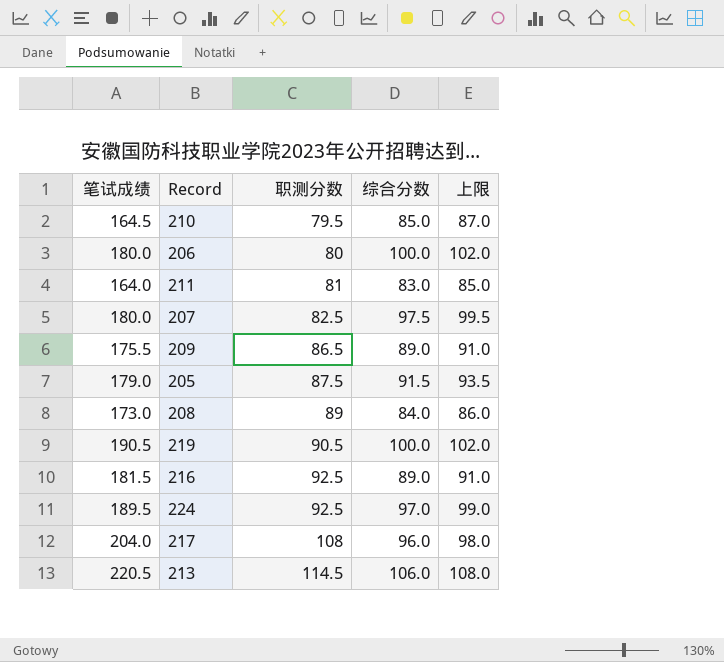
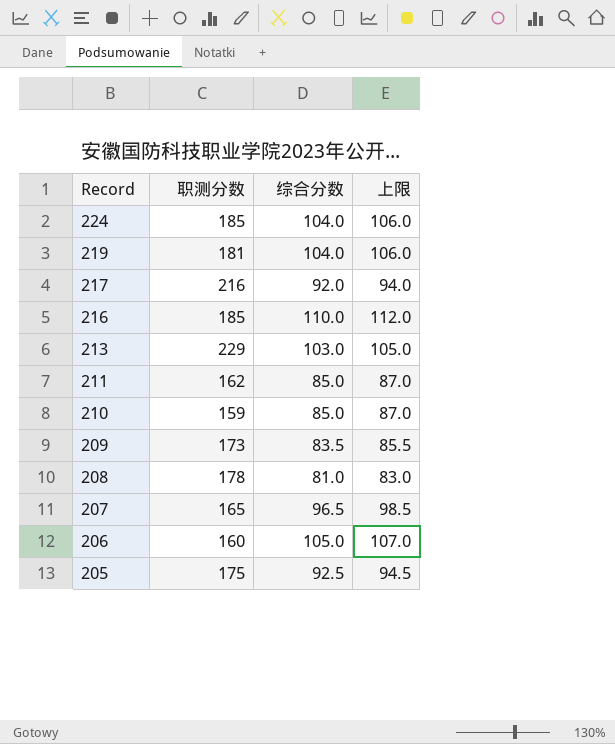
row order: 职测分数 ascending -> Record descending
column 笔试成绩 | formula: [职测分数] + [综合分数] -> none
224 | 职测分数: 92.5 -> 185
224 | 综合分数: 97.0 -> 104.0
224 | 上限: 99.0 -> 106.0
219 | 职测分数: 90.5 -> 181
219 | 综合分数: 100.0 -> 104.0
219 | 上限: 102.0 -> 106.0
217 | 职测分数: 108 -> 216
217 | 综合分数: 96.0 -> 92.0
217 | 上限: 98.0 -> 94.0
216 | 职测分数: 92.5 -> 185
216 | 综合分数: 89.0 -> 110.0
216 | 上限: 91.0 -> 112.0
213 | 职测分数: 114.5 -> 229
213 | 综合分数: 106.0 -> 103.0
213 | 上限: 108.0 -> 105.0
211 | 职测分数: 81 -> 162
211 | 综合分数: 83.0 -> 85.0
211 | 上限: 85.0 -> 87.0
210 | 职测分数: 79.5 -> 159
209 | 职测分数: 86.5 -> 173
209 | 综合分数: 89.0 -> 83.5
209 | 上限: 91.0 -> 85.5
208 | 职测分数: 89 -> 178
208 | 综合分数: 84.0 -> 81.0
208 | 上限: 86.0 -> 83.0
207 | 职测分数: 82.5 -> 165
207 | 综合分数: 97.5 -> 96.5
207 | 上限: 99.5 -> 98.5
206 | 职测分数: 80 -> 160
206 | 综合分数: 100.0 -> 105.0
206 | 上限: 102.0 -> 107.0
205 | 职测分数: 87.5 -> 175
205 | 综合分数: 91.5 -> 92.5
205 | 上限: 93.5 -> 94.5

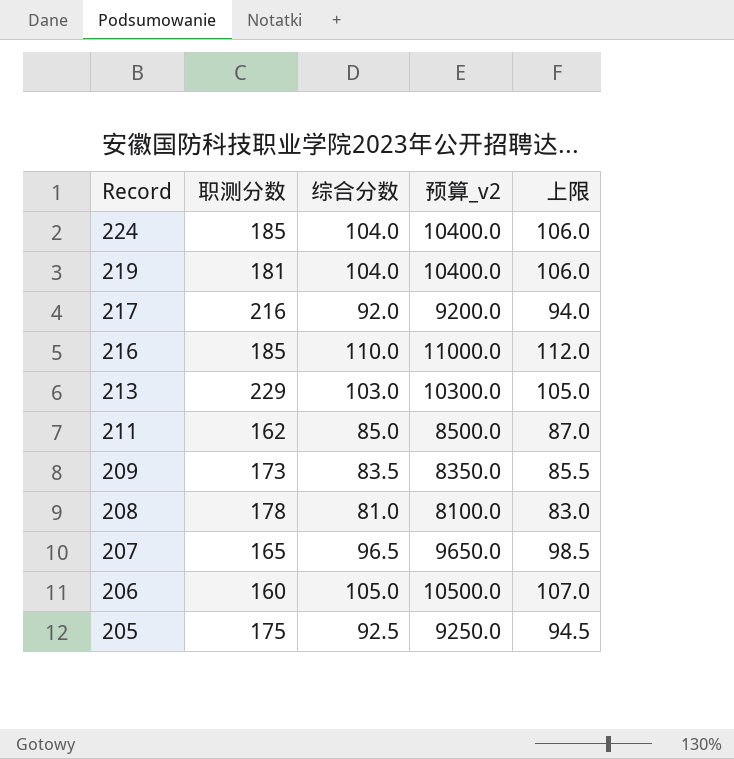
column 预算_v2 | formula: none -> [综合分数] * 100
row 210: 159 | 85.0 | 87.0 -> none

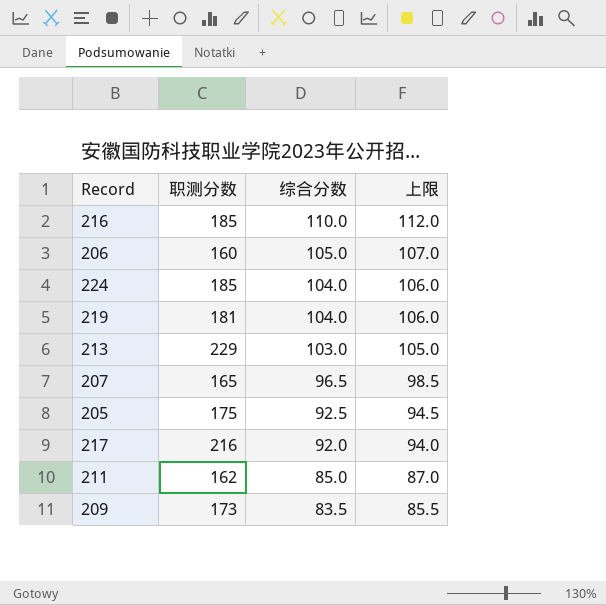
row order: Record descending -> 综合分数 descending
column 预算_v2 | formula: [综合分数] * 100 -> none
row 208: 178 | 81.0 | 8100.0 | 83.0 -> none

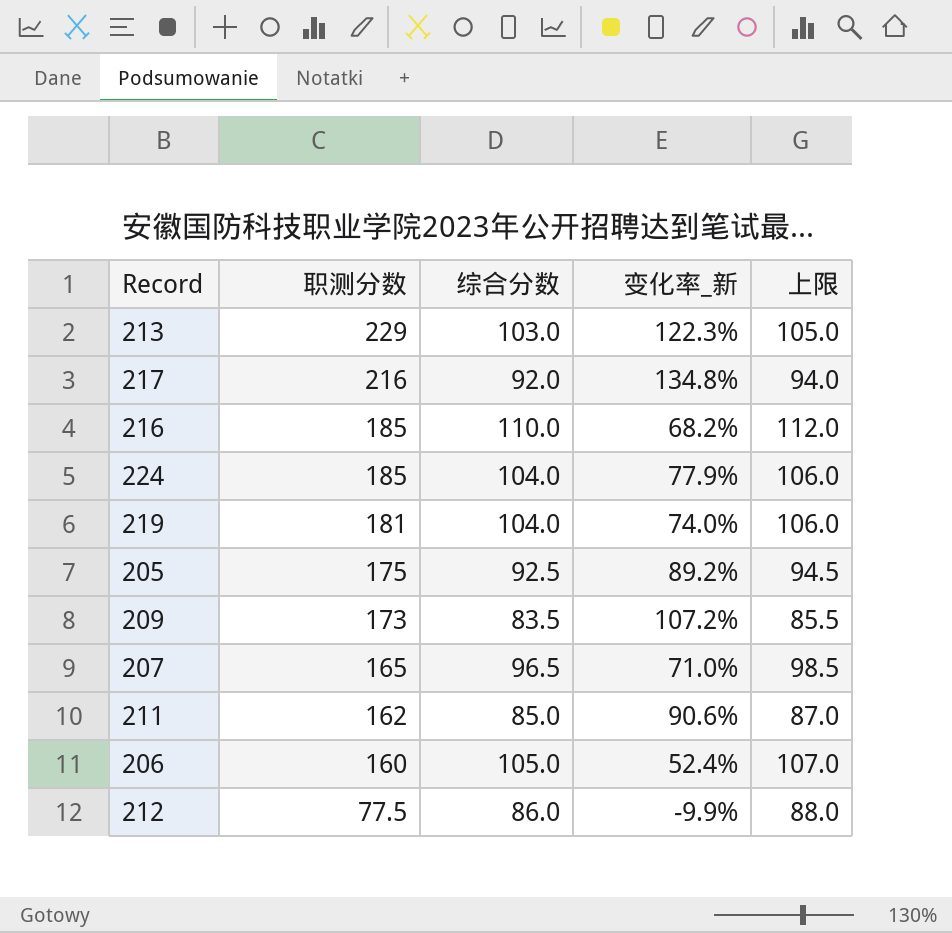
row order: 综合分数 descending -> 职测分数 descending
column 变化率_新 | formula: none -> ([职测分数] - [综合分数]) / [综合分数]
row 212: none -> 77.5 | 86.0 | -9.9% | 88.0

